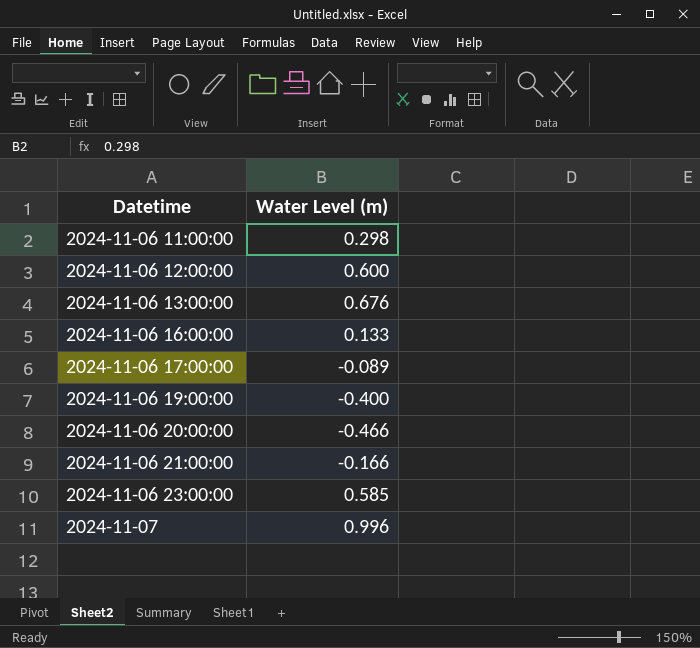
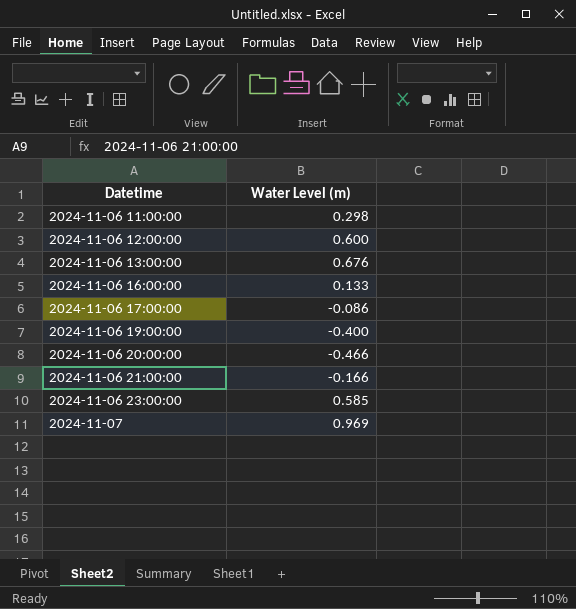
2024-11-06 17:00:00 | Water Level (m): -0.089 -> -0.086
2024-11-07 | Water Level (m): 0.996 -> 0.969

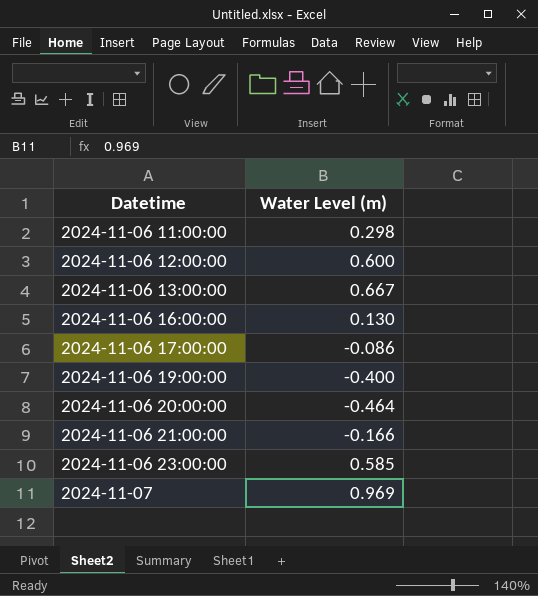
2024-11-06 13:00:00 | Water Level (m): 0.676 -> 0.667
2024-11-06 16:00:00 | Water Level (m): 0.133 -> 0.130
2024-11-06 20:00:00 | Water Level (m): -0.466 -> -0.464

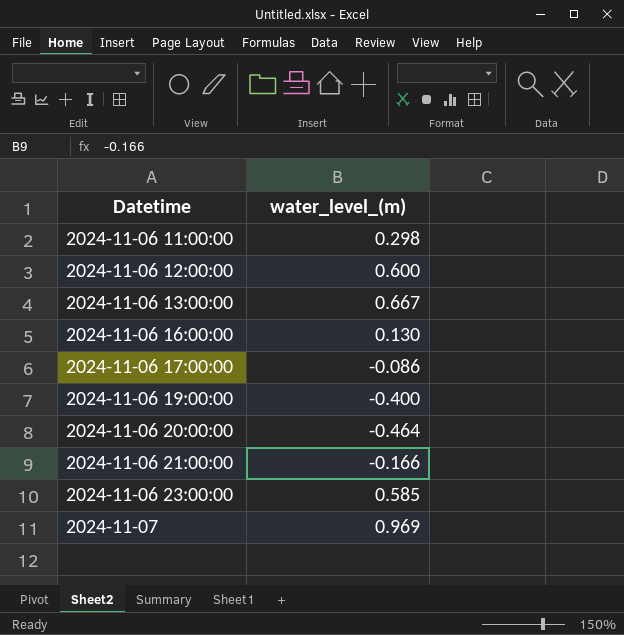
column name: Water Level (m) -> water_level_(m)

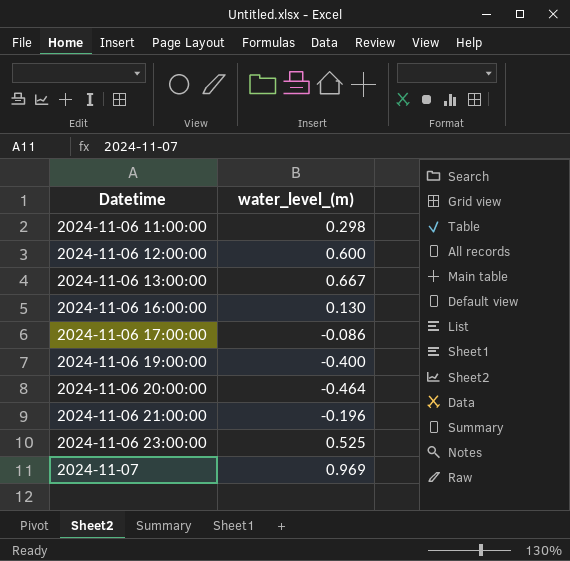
2024-11-06 21:00:00 | water_level_(m): -0.166 -> -0.196
2024-11-06 23:00:00 | water_level_(m): 0.585 -> 0.525

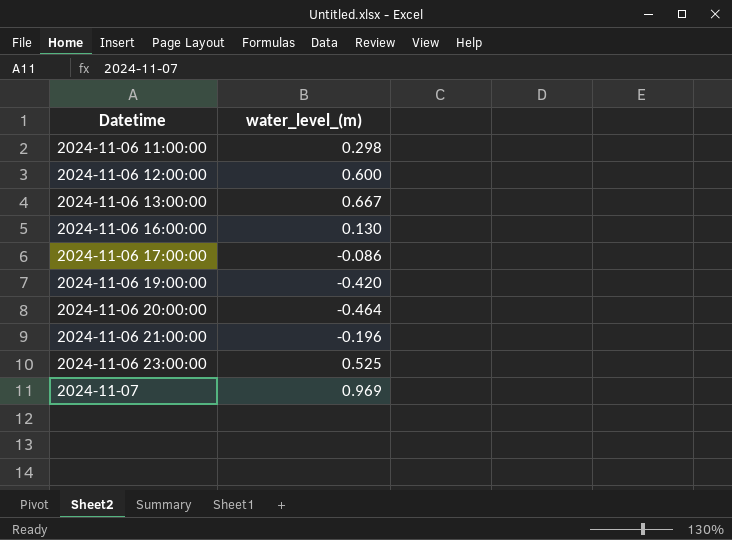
2024-11-06 19:00:00 | water_level_(m): -0.400 -> -0.420

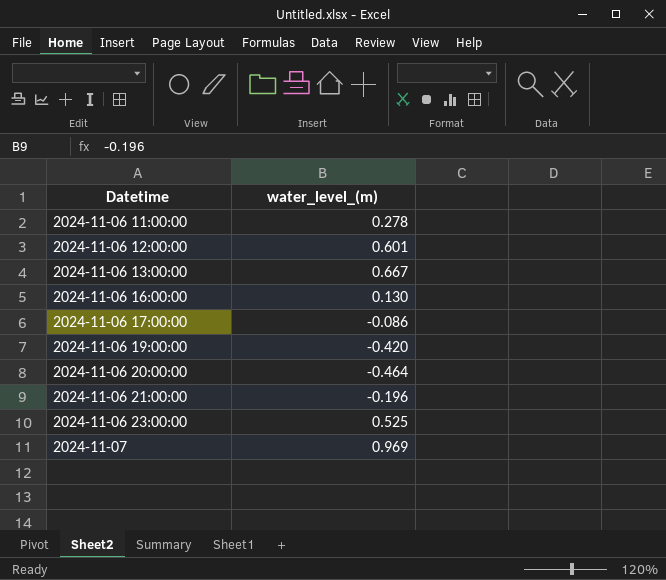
2024-11-06 11:00:00 | water_level_(m): 0.298 -> 0.278
2024-11-06 12:00:00 | water_level_(m): 0.600 -> 0.601

